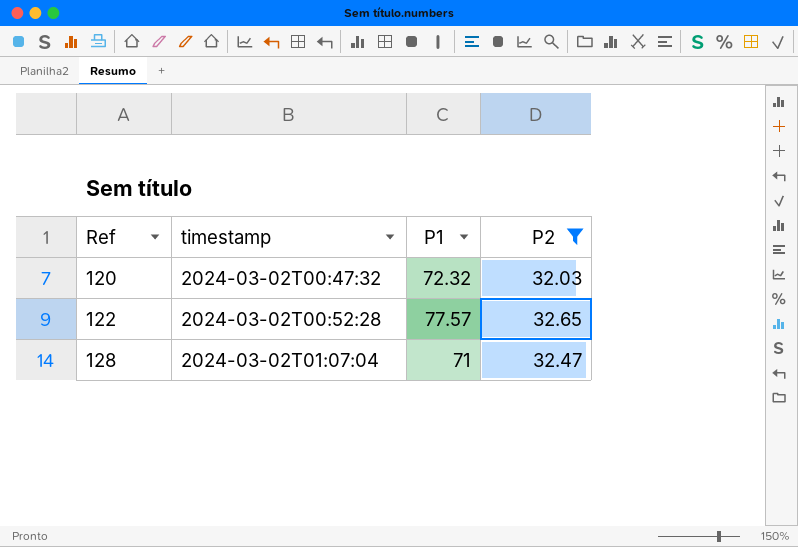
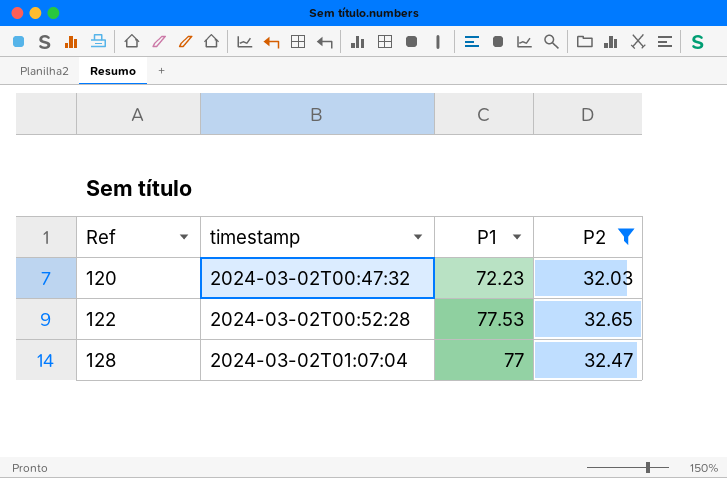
120 | P1: 72.32 -> 72.23
122 | P1: 77.57 -> 77.53
128 | P1: 71 -> 77

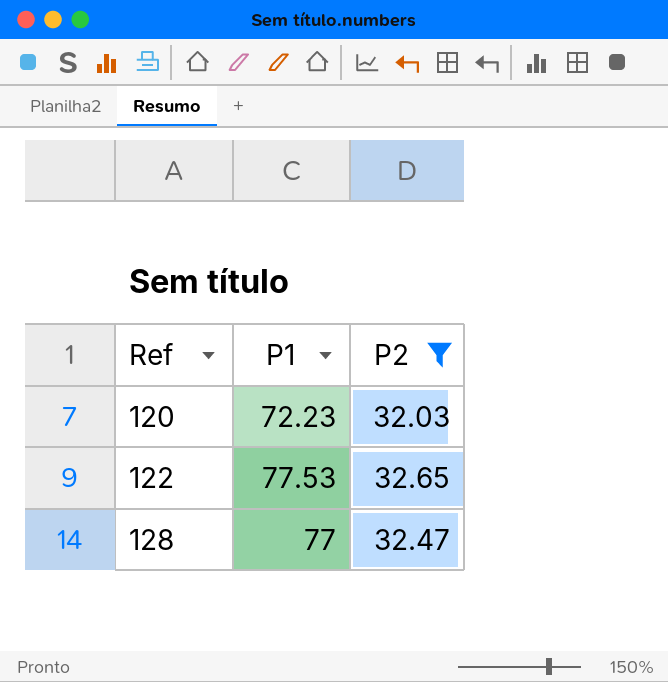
column timestamp | position: 2 -> none

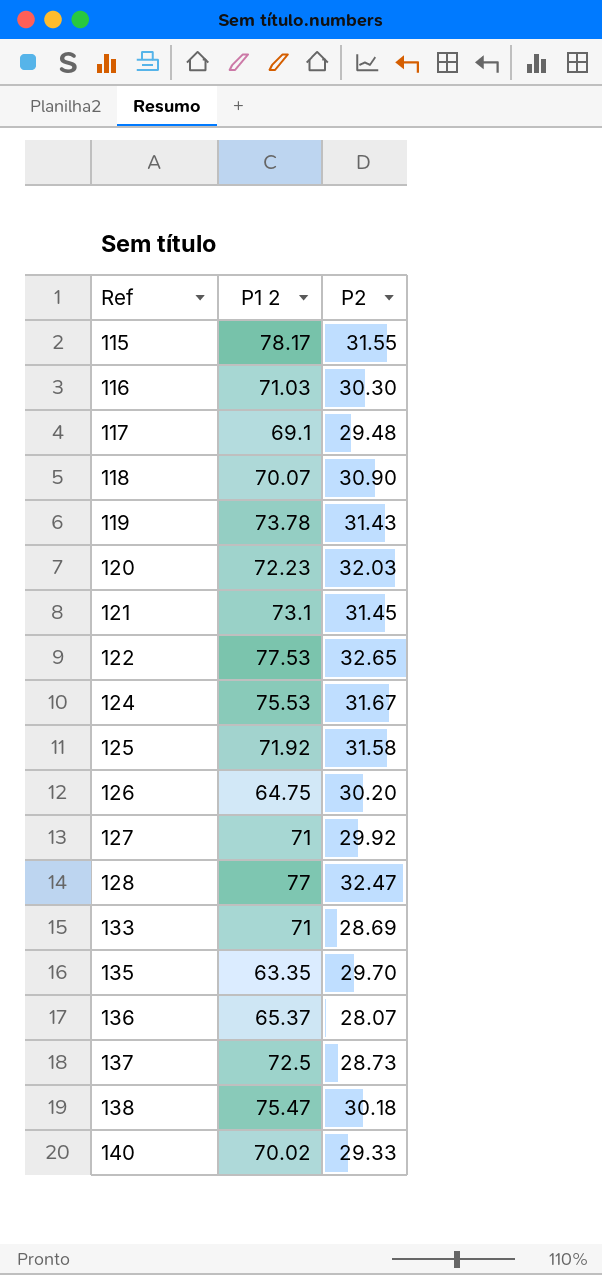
filter: P2 >= 32.03 -> none
column name: P1 -> P1 2

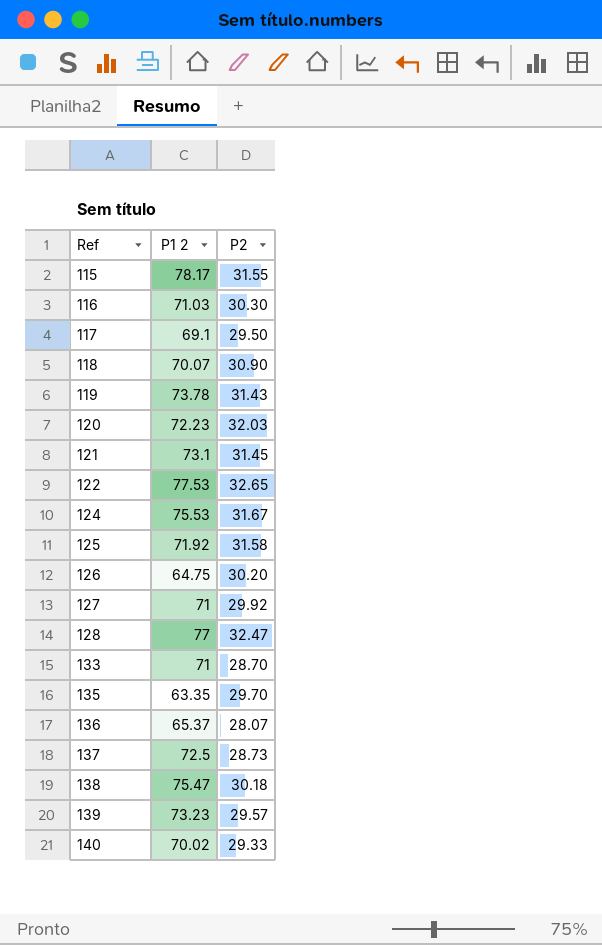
117 | P2: 29.48 -> 29.50
133 | P2: 28.69 -> 28.70
row 139: none -> 73.23 | 29.57

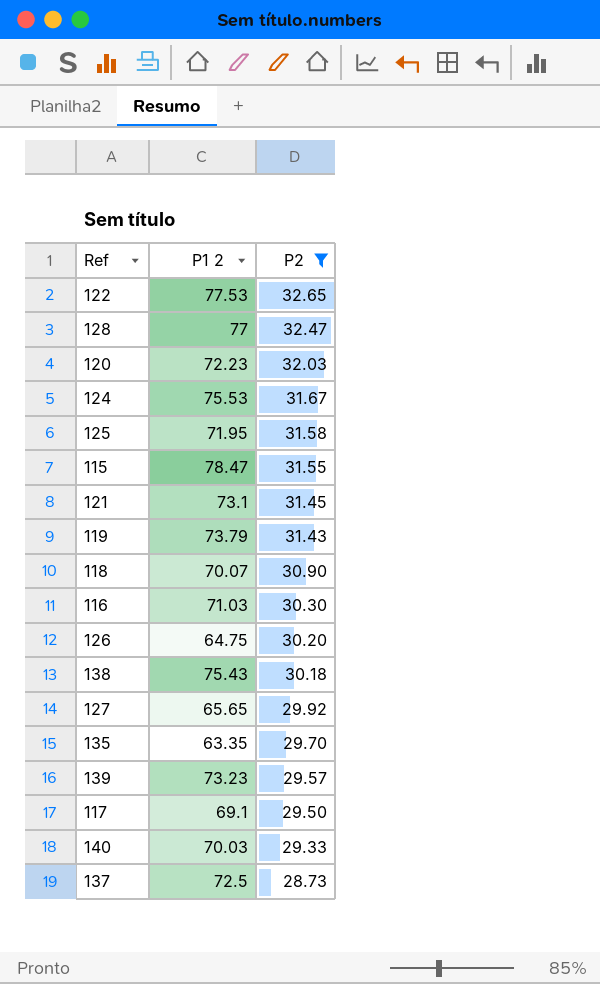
filter: none -> P2 >= 28.73
row order: Ref ascending -> P2 descending
125 | P1 2: 71.92 -> 71.95
115 | P1 2: 78.17 -> 78.47
119 | P1 2: 73.78 -> 73.79
138 | P1 2: 75.47 -> 75.43
127 | P1 2: 71 -> 65.65
140 | P1 2: 70.02 -> 70.03

